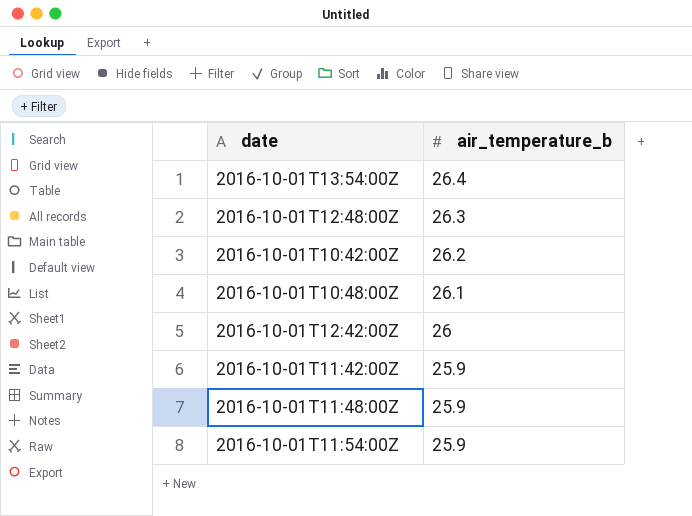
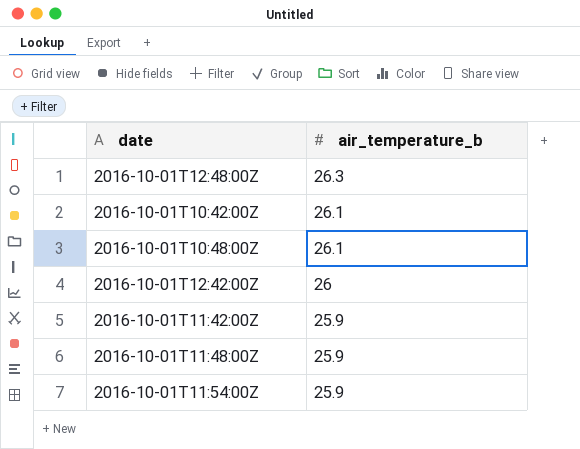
row 2016-10-01T13:54:00Z: 26.4 -> none
2016-10-01T10:42:00Z | air_temperature_b: 26.2 -> 26.1

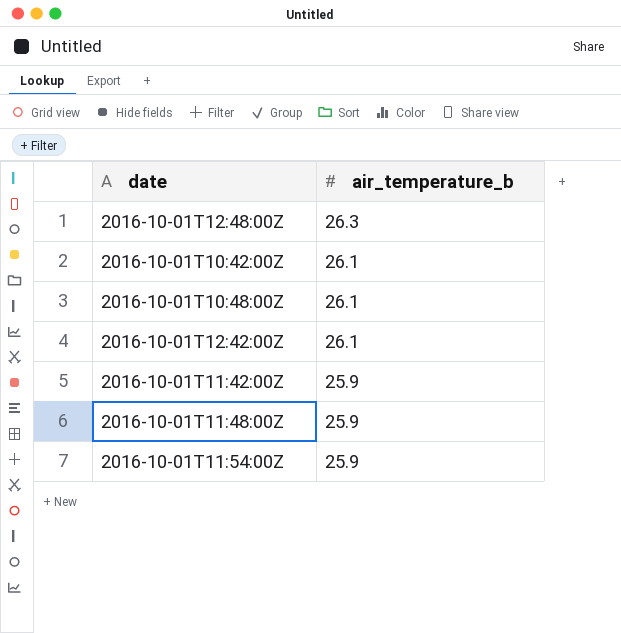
2016-10-01T12:42:00Z | air_temperature_b: 26 -> 26.1

